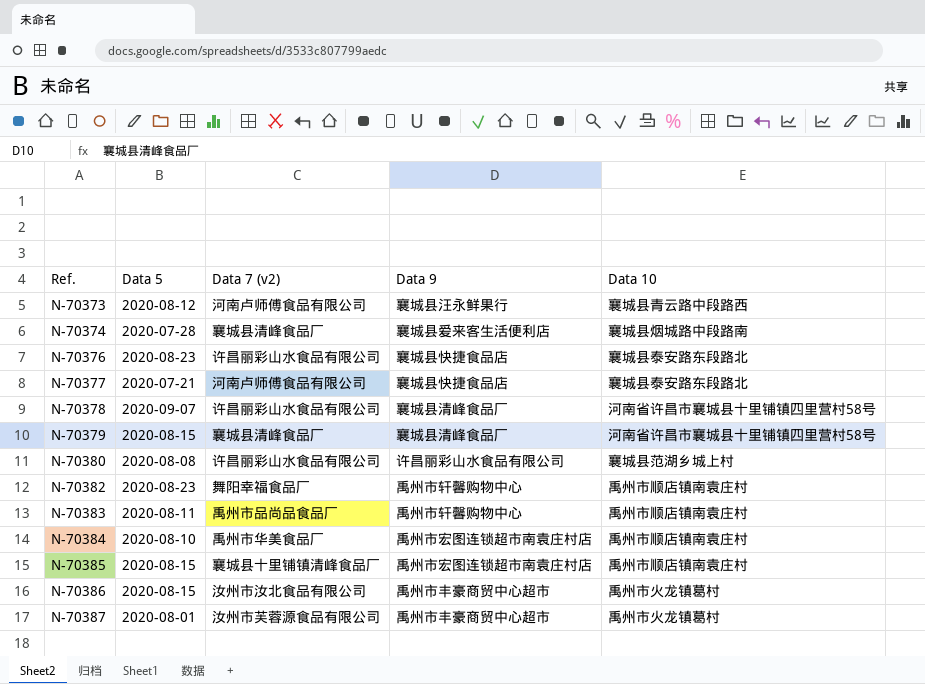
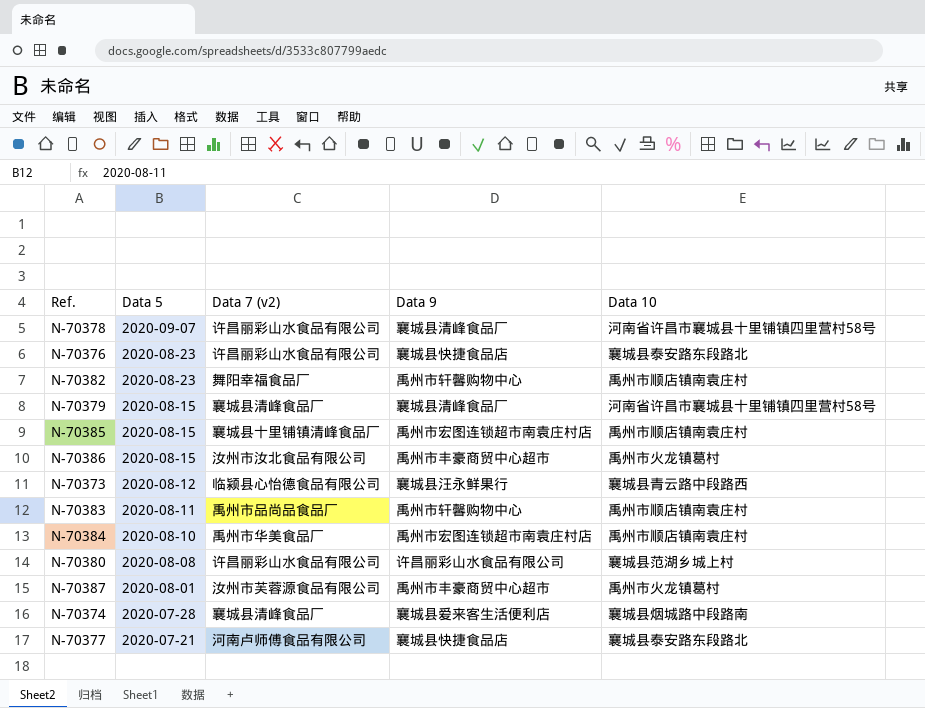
row order: Ref. ascending -> Data 5 descending
N-70373 | Data 7 (v2): 河南卢师傅食品有限公司 -> 临颍县心怡德食品有限公司

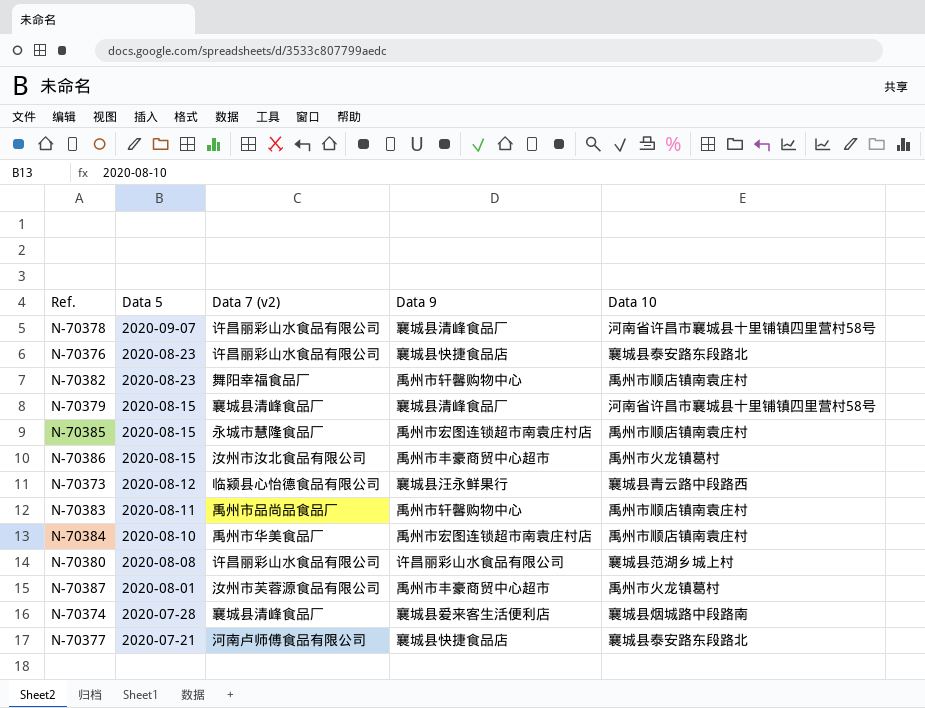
N-70385 | Data 7 (v2): 襄城县十里铺镇清峰食品厂 -> 永城市慧隆食品厂

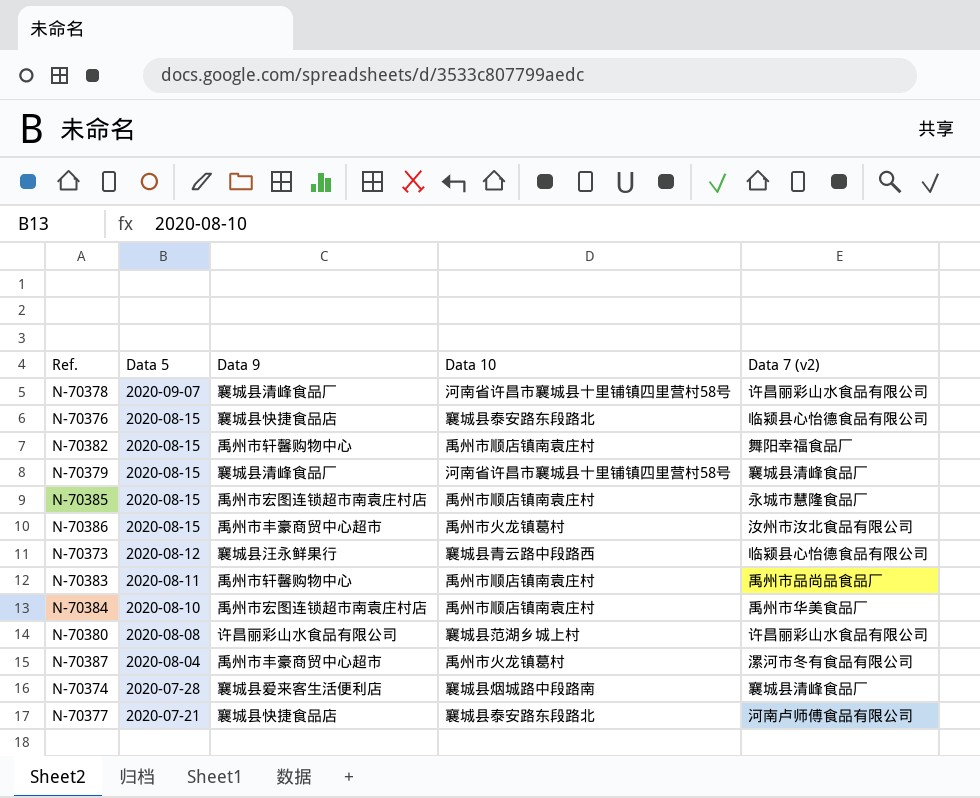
column Data 7 (v2) | position: 3 -> 5
N-70376 | Data 5: 2020-08-23 -> 2020-08-15
N-70376 | Data 7 (v2): 许昌丽彩山水食品有限公司 -> 临颍县心怡德食品有限公司
N-70382 | Data 5: 2020-08-23 -> 2020-08-15
N-70387 | Data 5: 2020-08-01 -> 2020-08-04
N-70387 | Data 7 (v2): 汝州市芙蓉源食品有限公司 -> 漯河市冬有食品有限公司

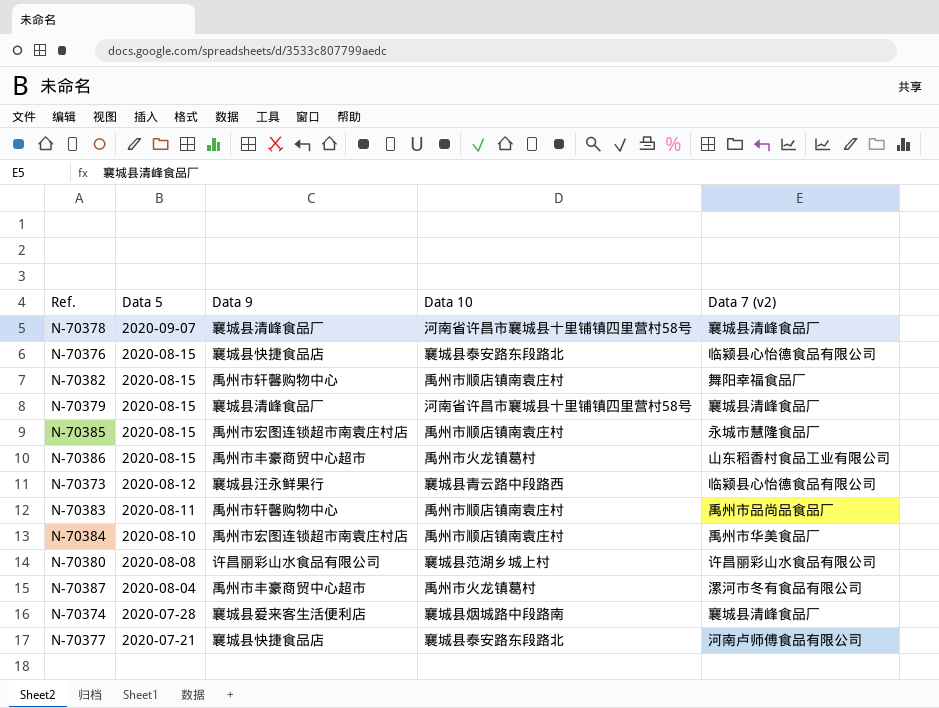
N-70378 | Data 7 (v2): 许昌丽彩山水食品有限公司 -> 襄城县清峰食品厂
N-70386 | Data 7 (v2): 汝州市汝北食品有限公司 -> 山东稻香村食品工业有限公司

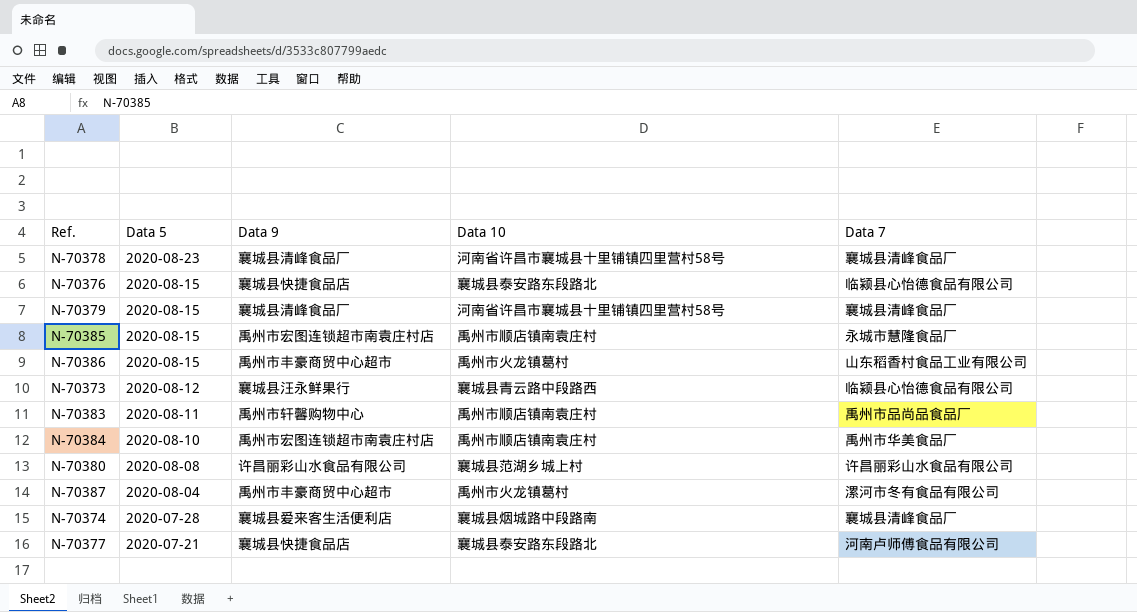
column name: Data 7 (v2) -> Data 7
row N-70382: 2020-08-15 | 禹州市轩馨购物中心 | 禹州市顺店镇南袁庄村 | 舞阳幸福食品厂 -> none
N-70378 | Data 5: 2020-09-07 -> 2020-08-23

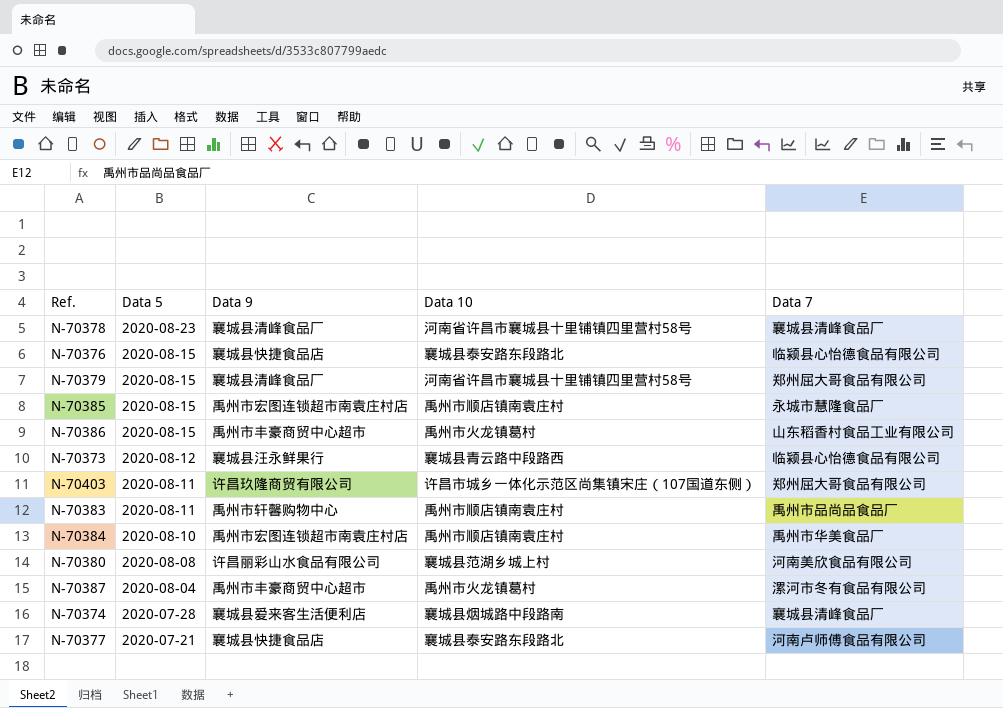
N-70379 | Data 7: 襄城县清峰食品厂 -> 郑州屈大哥食品有限公司
row N-70403: none -> 2020-08-11 | 许昌玖隆商贸有限公司 | 许昌市城乡一体化示范区尚集镇宋庄（107国道东侧） | 郑州屈大哥食品有限公司
N-70380 | Data 7: 许昌丽彩山水食品有限公司 -> 河南美欣食品有限公司

